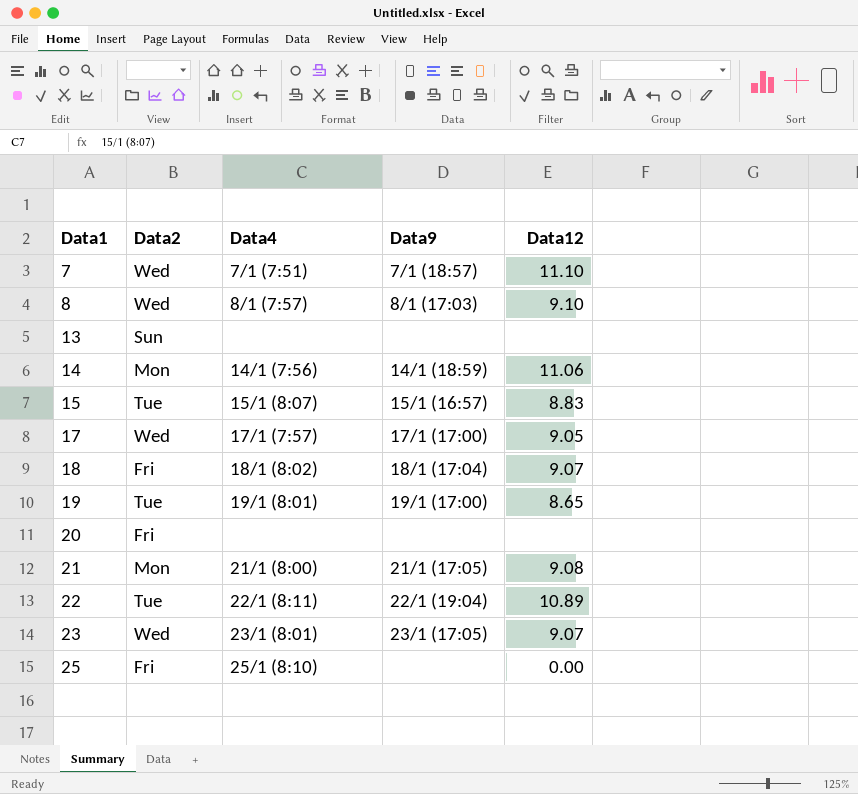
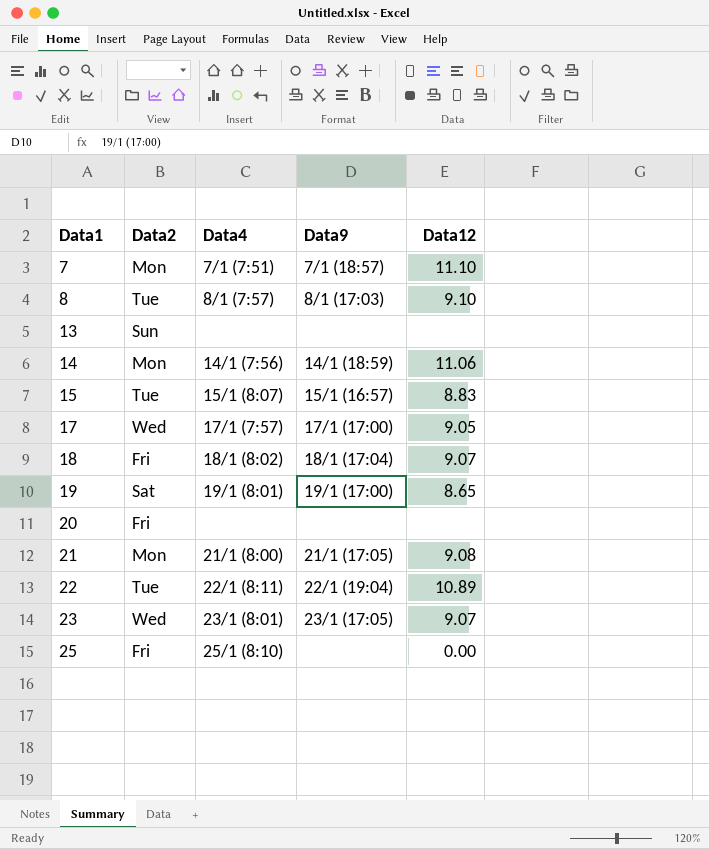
7 | Data2: Wed -> Mon
8 | Data2: Wed -> Tue
19 | Data2: Tue -> Sat

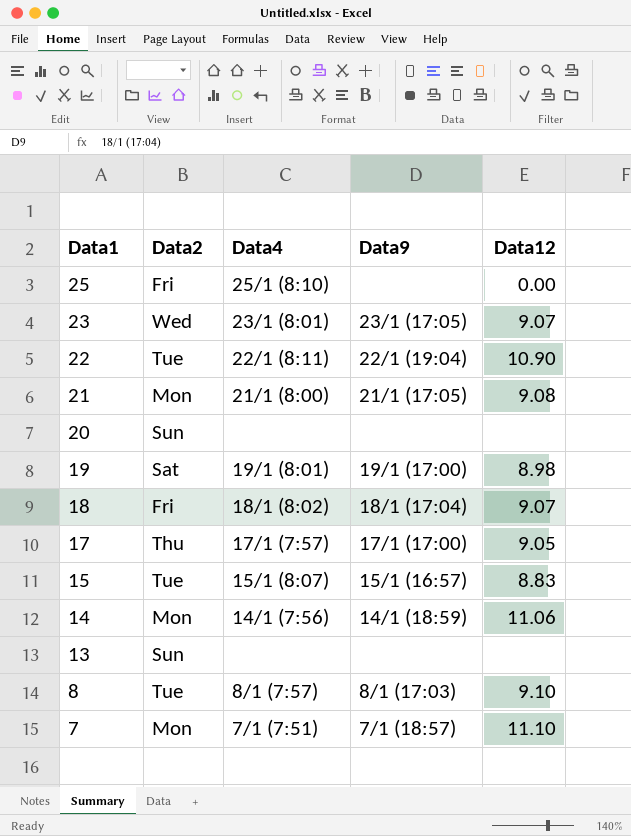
row order: Data1 ascending -> Data1 descending
22 | Data12: 10.89 -> 10.90
20 | Data2: Fri -> Sun
19 | Data12: 8.65 -> 8.98
17 | Data2: Wed -> Thu

